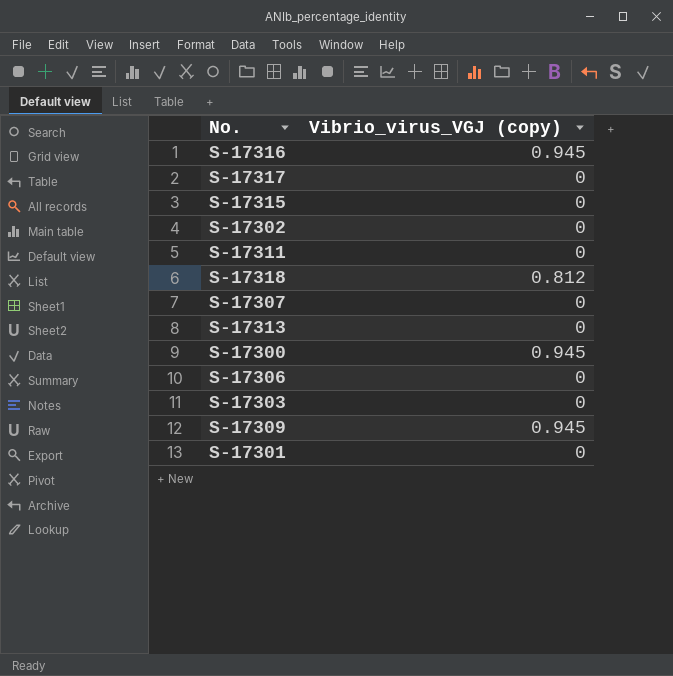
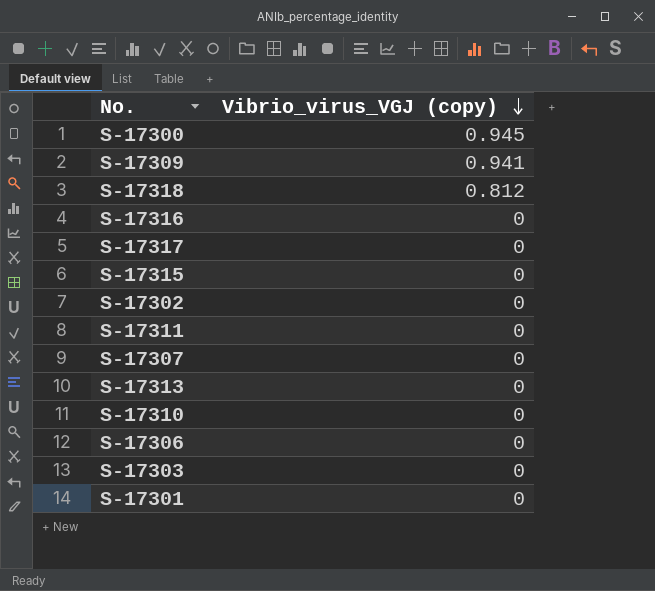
row order: none -> Vibrio_virus_VGJ (copy) descending
S-17309 | Vibrio_virus_VGJ (copy): 0.945 -> 0.941
S-17316 | Vibrio_virus_VGJ (copy): 0.945 -> 0
row S-17310: none -> 0

